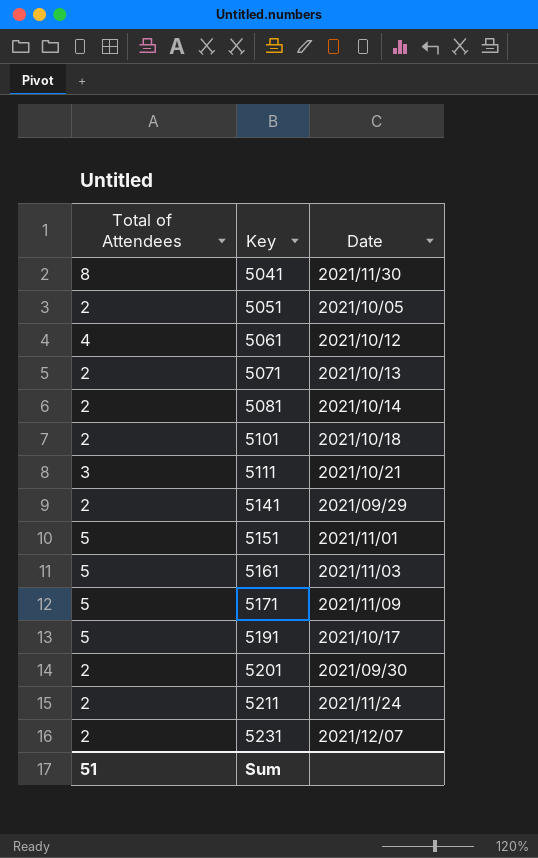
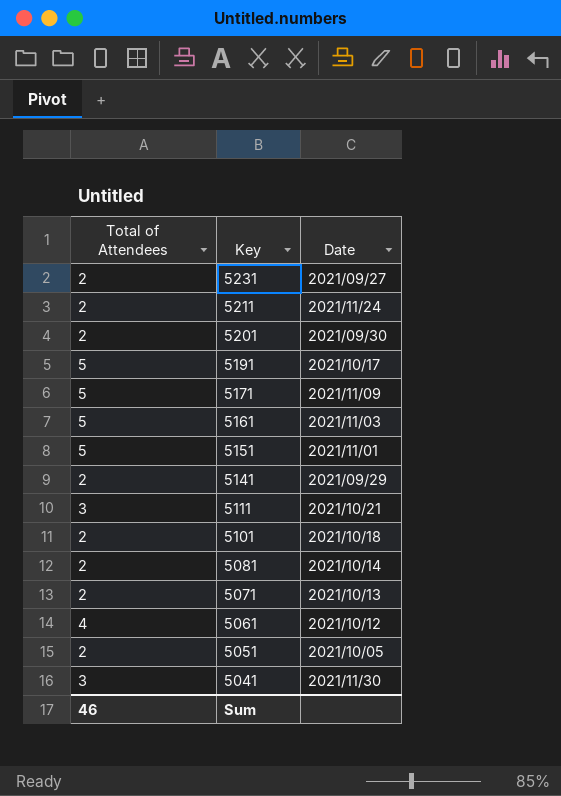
row order: Key ascending -> Key descending
5231 | Date: 2021/12/07 -> 2021/09/27
5041 | Total of Attendees: 8 -> 3
Sum | Total of Attendees: 51 -> 46

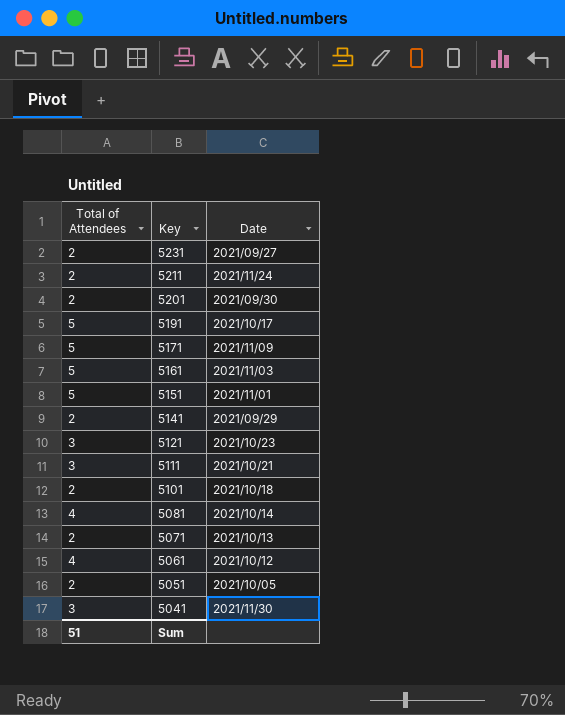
row 5121: none -> 3 | 2021/10/23
5081 | Total of Attendees: 2 -> 4
Sum | Total of Attendees: 46 -> 51

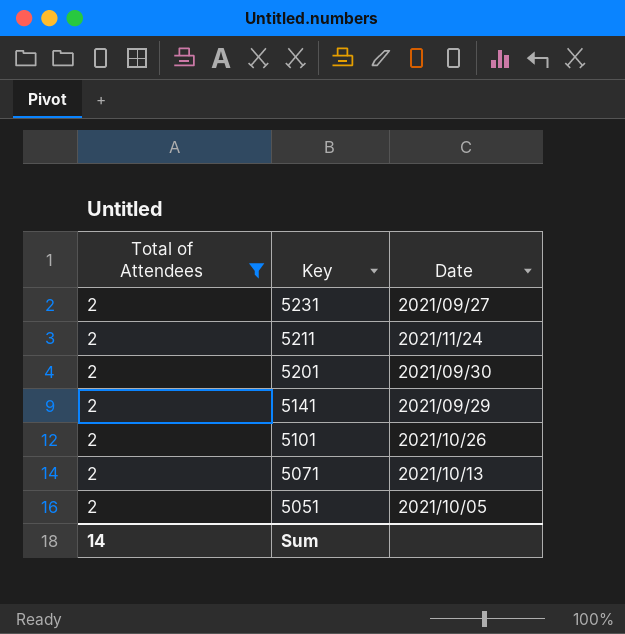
filter: none -> Total of Attendees = 2
5101 | Date: 2021/10/18 -> 2021/10/26
Sum | Total of Attendees: 51 -> 14

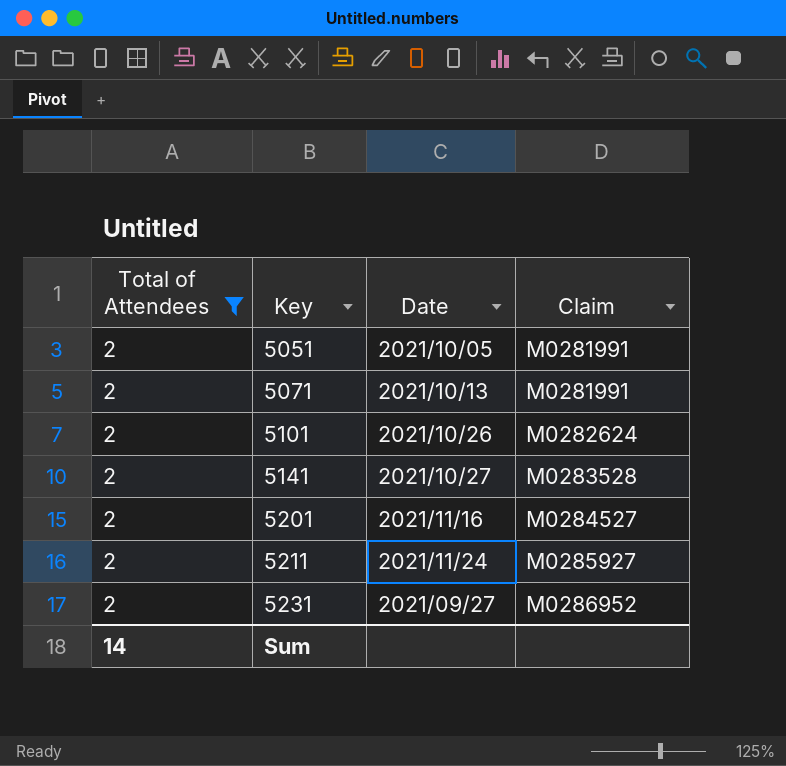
row order: Key descending -> Key ascending
column Claim | position: none -> 4
5141 | Date: 2021/09/29 -> 2021/10/27
5201 | Date: 2021/09/30 -> 2021/11/16

